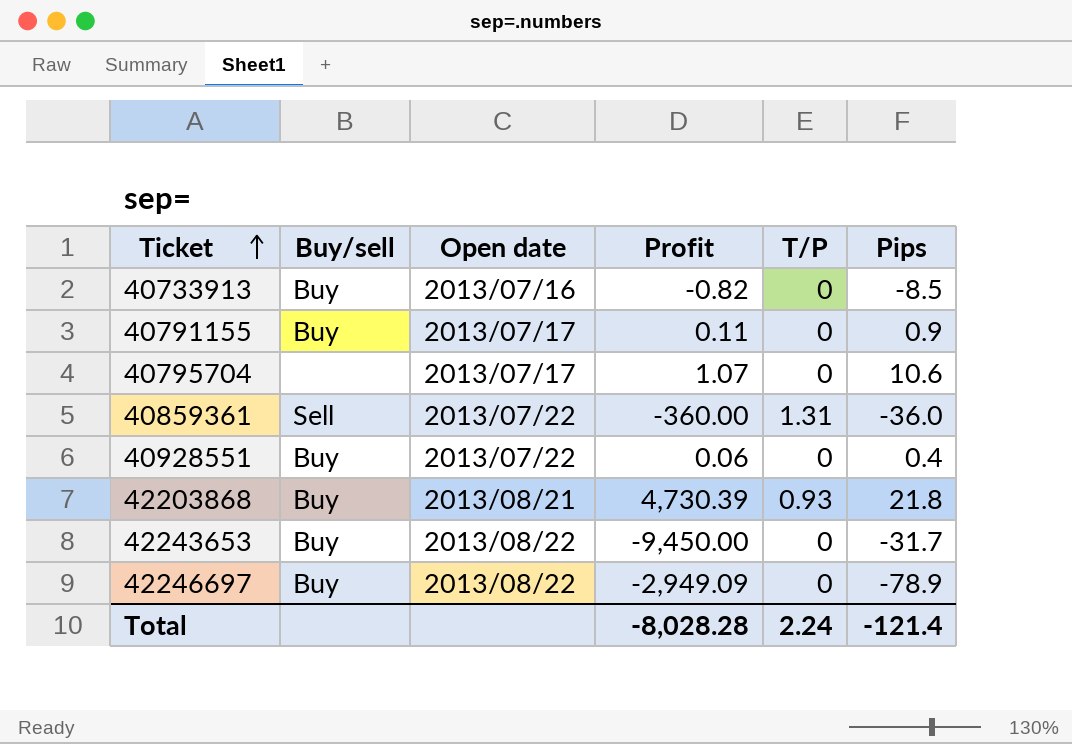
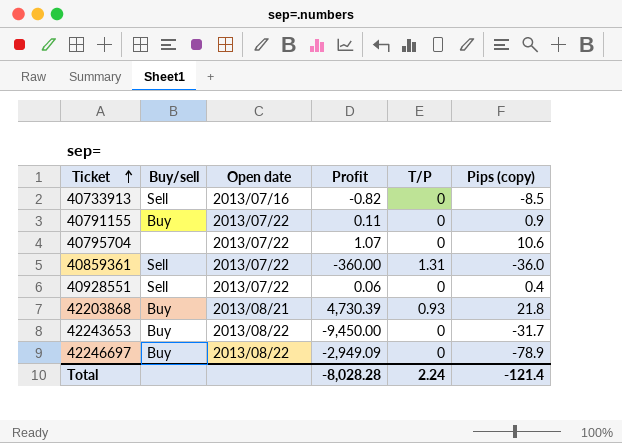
column name: Pips -> Pips (copy)
40733913 | Buy/sell: Buy -> Sell
40791155 | Open date: 2013/07/17 -> 2013/07/22
40795704 | Open date: 2013/07/17 -> 2013/07/22
40928551 | Buy/sell: Buy -> Sell

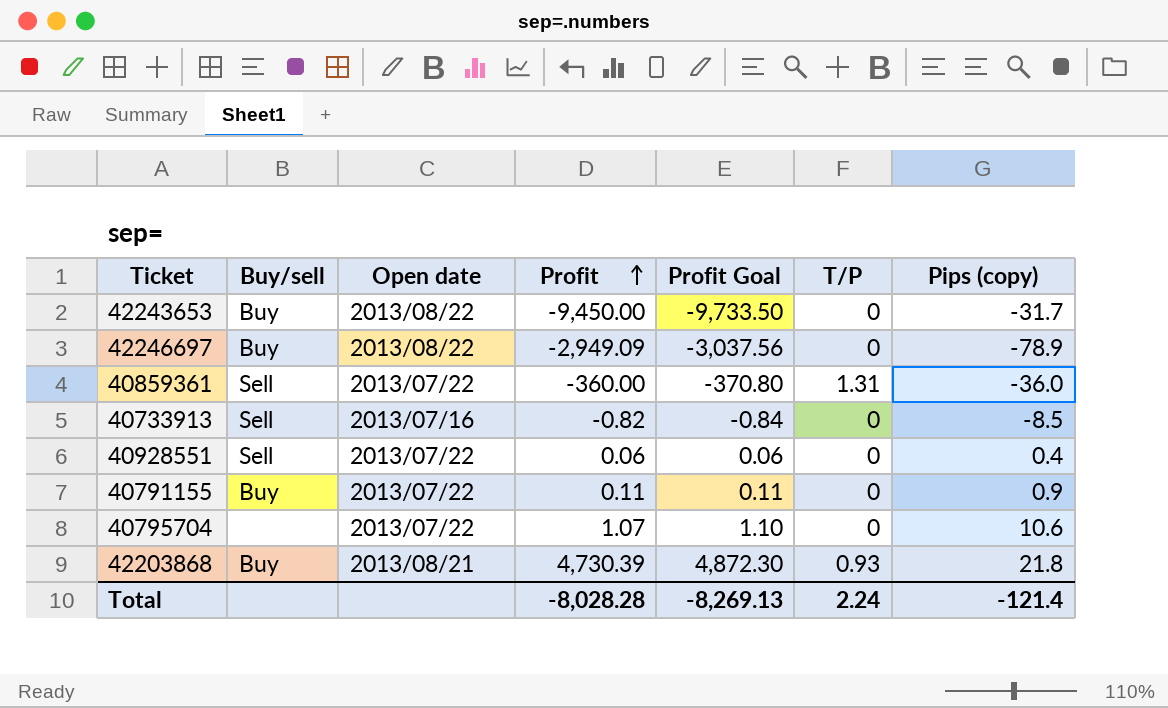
row order: Ticket ascending -> Profit ascending
column Profit Goal | formula: none -> [Profit] * 1.03

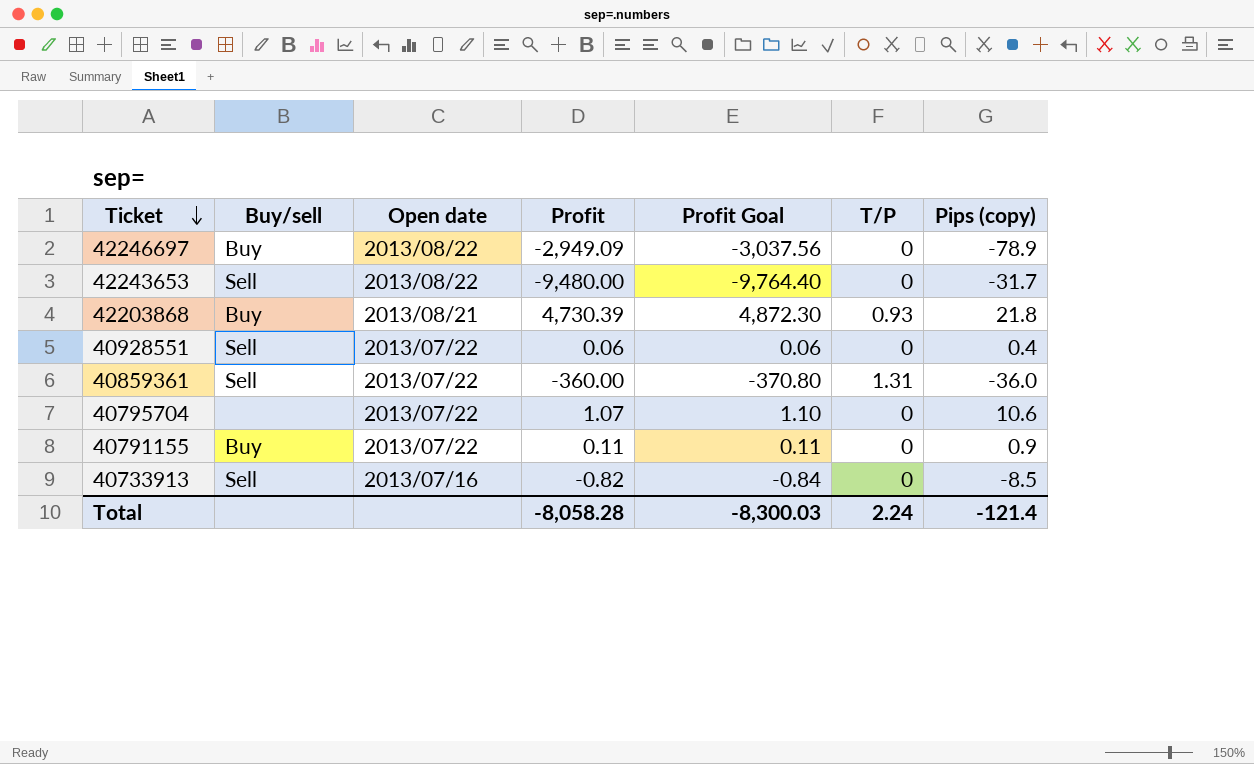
row order: Profit ascending -> Ticket descending
42243653 | Buy/sell: Buy -> Sell
42243653 | Profit: -9,450.00 -> -9,480.00
42243653 | Profit Goal: -9,733.50 -> -9,764.40
Total | Profit: -8,028.28 -> -8,058.28
Total | Profit Goal: -8,269.13 -> -8,300.03

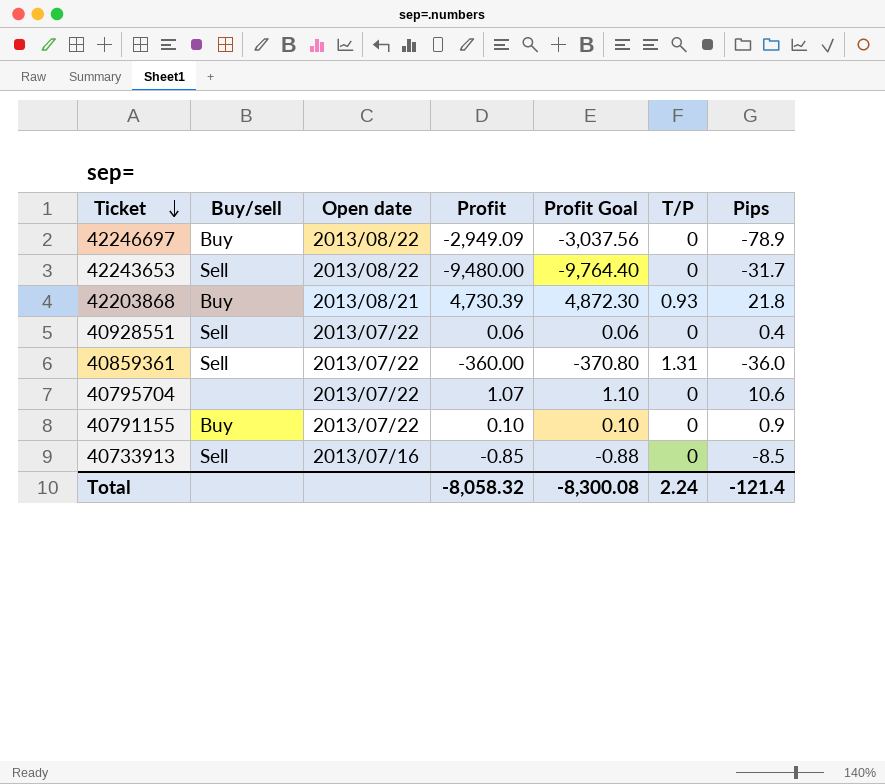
column name: Pips (copy) -> Pips
40791155 | Profit: 0.11 -> 0.10
40791155 | Profit Goal: 0.11 -> 0.10
40733913 | Profit: -0.82 -> -0.85
40733913 | Profit Goal: -0.84 -> -0.88
Total | Profit: -8,058.28 -> -8,058.32
Total | Profit Goal: -8,300.03 -> -8,300.08

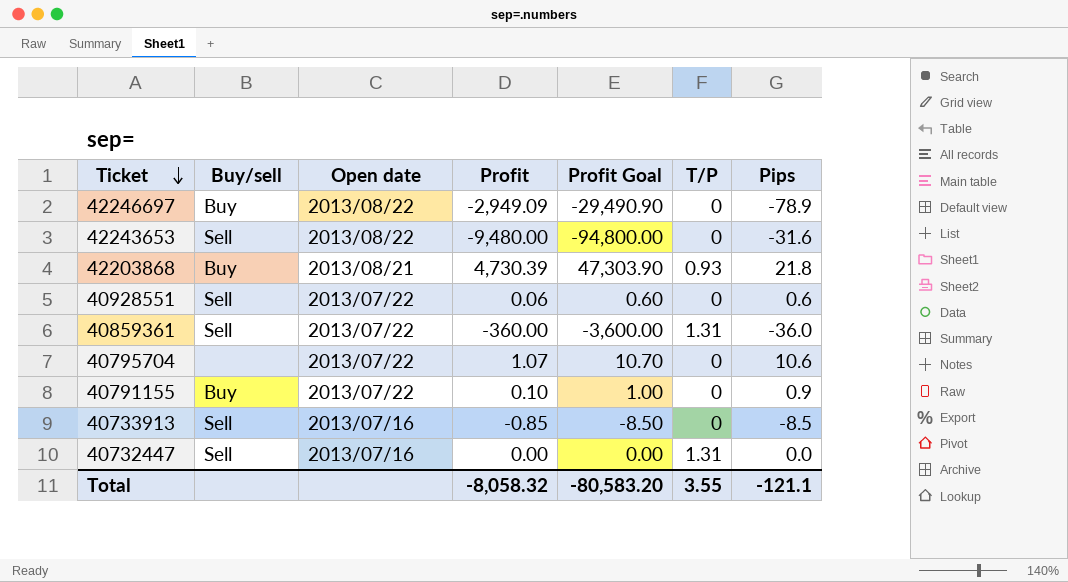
column Profit Goal | formula: [Profit] * 1.03 -> [Profit] * 10
42243653 | Pips: -31.7 -> -31.6
40928551 | Pips: 0.4 -> 0.6
row 40732447: none -> Sell | 2013/07/16 | 0.00 | 0.00 | 1.31 | 0.0
Total | Profit Goal: -8,300.08 -> -80,583.20
Total | T/P: 2.24 -> 3.55
Total | Pips: -121.4 -> -121.1

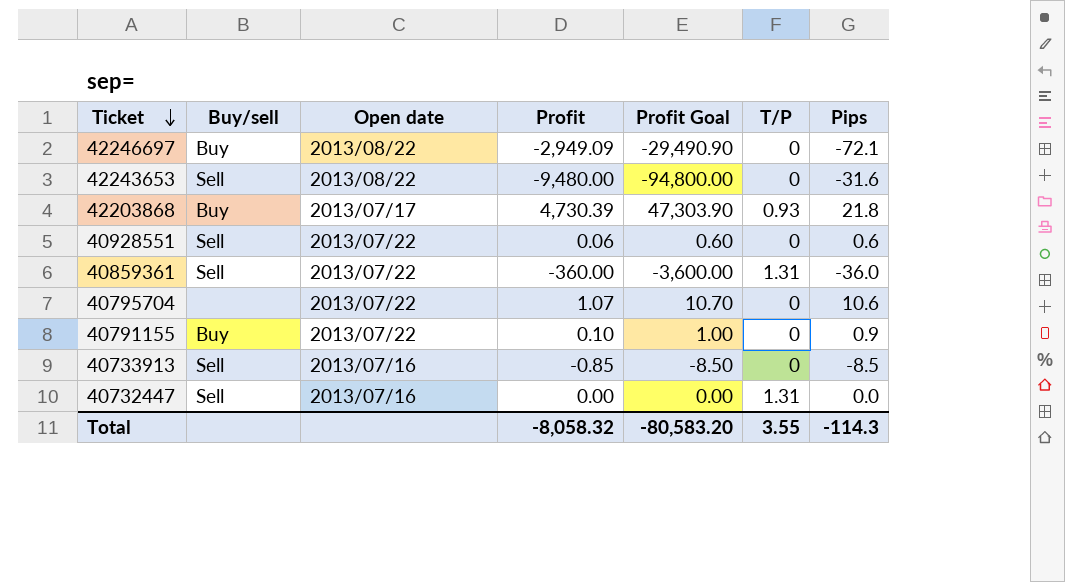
42246697 | Pips: -78.9 -> -72.1
42203868 | Open date: 2013/08/21 -> 2013/07/17
Total | Pips: -121.1 -> -114.3

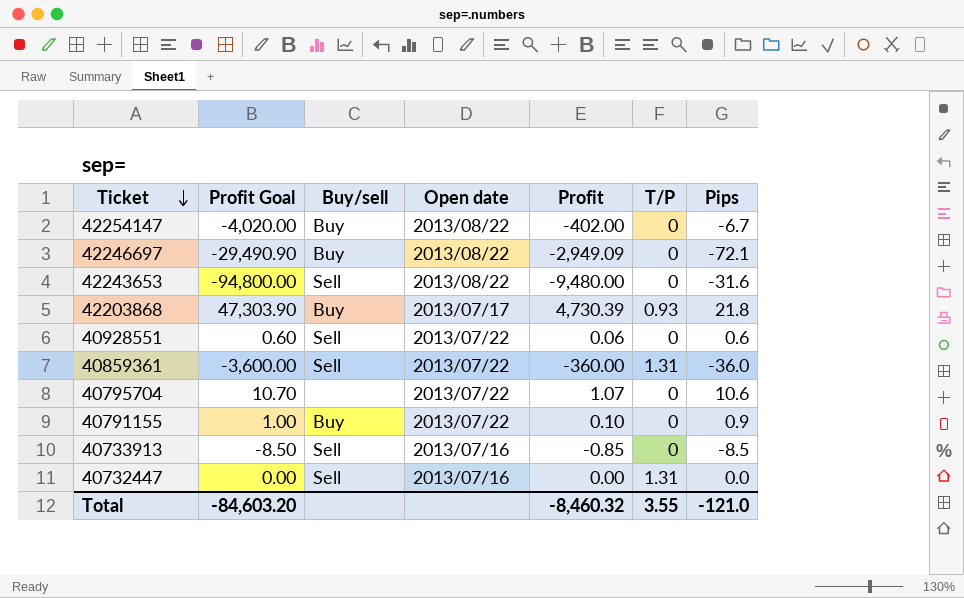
column Profit Goal | position: 5 -> 2
row 42254147: none -> -4,020.00 | Buy | 2013/08/22 | -402.00 | 0 | -6.7
Total | Profit Goal: -80,583.20 -> -84,603.20
Total | Profit: -8,058.32 -> -8,460.32
Total | Pips: -114.3 -> -121.0

